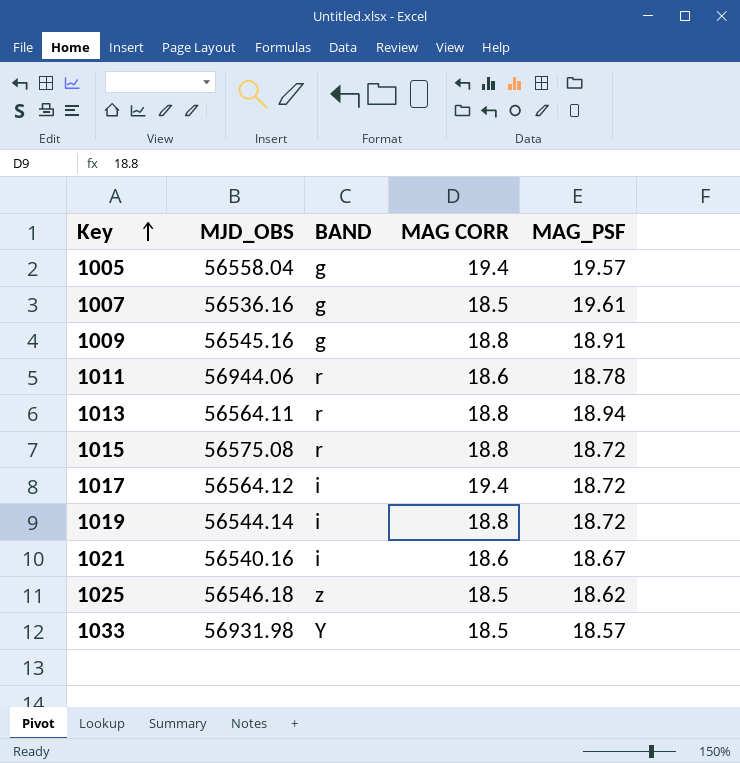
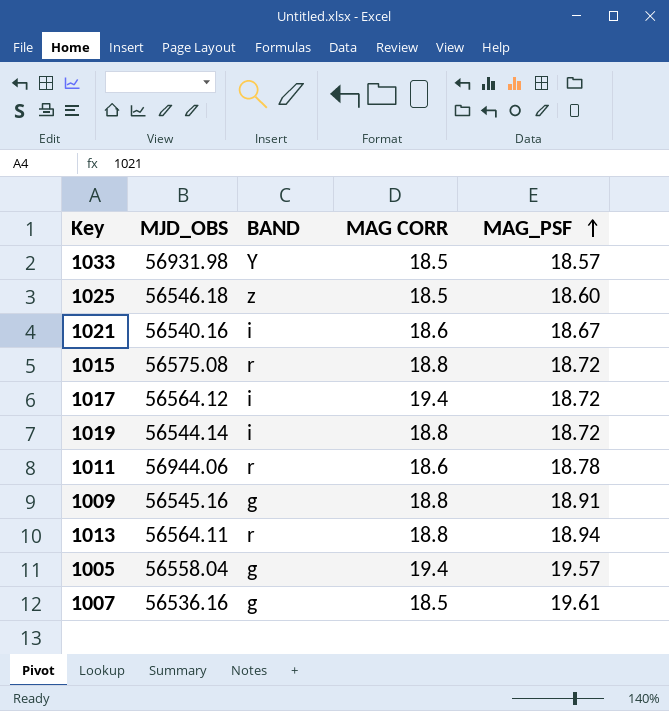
row order: Key ascending -> MAG_PSF ascending
1025 | MAG_PSF: 18.62 -> 18.60

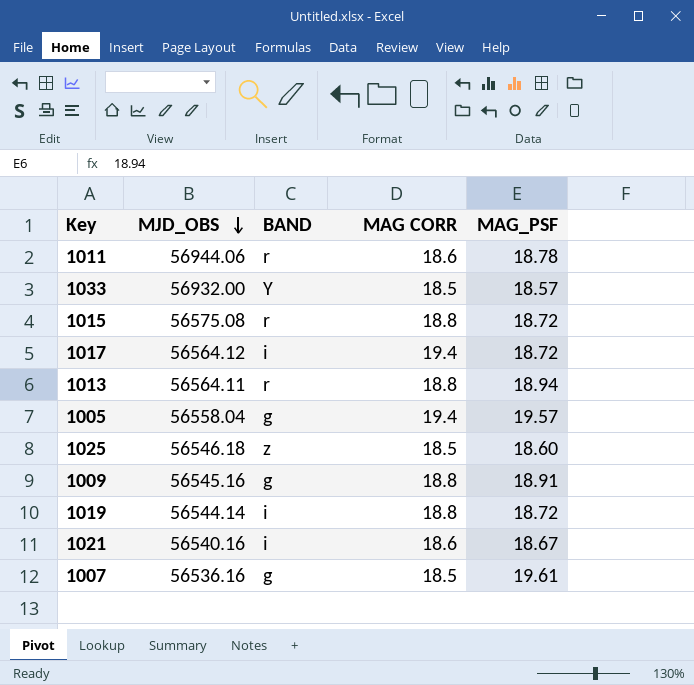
row order: MAG_PSF ascending -> MJD_OBS descending
1033 | MJD_OBS: 56931.98 -> 56932.00

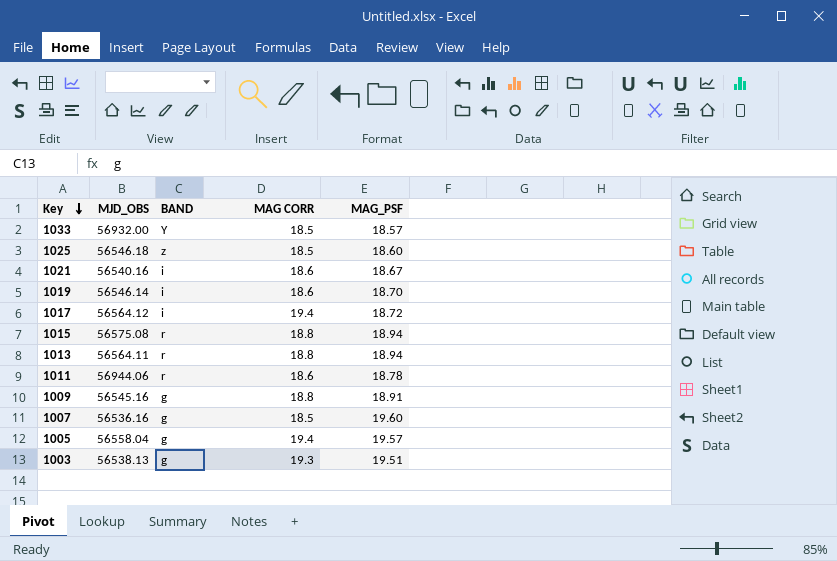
row order: MJD_OBS descending -> Key descending
1019 | MJD_OBS: 56544.14 -> 56546.14
1019 | MAG CORR: 18.8 -> 18.6
1019 | MAG_PSF: 18.72 -> 18.70
1015 | MAG_PSF: 18.72 -> 18.94
1007 | MAG_PSF: 19.61 -> 19.60
row 1003: none -> 56538.13 | g | 19.3 | 19.51

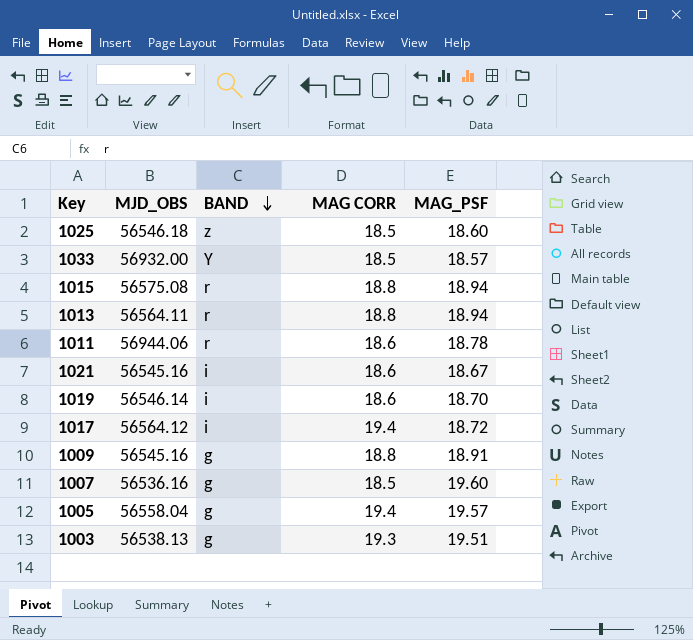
row order: Key descending -> BAND descending
1021 | MJD_OBS: 56540.16 -> 56545.16

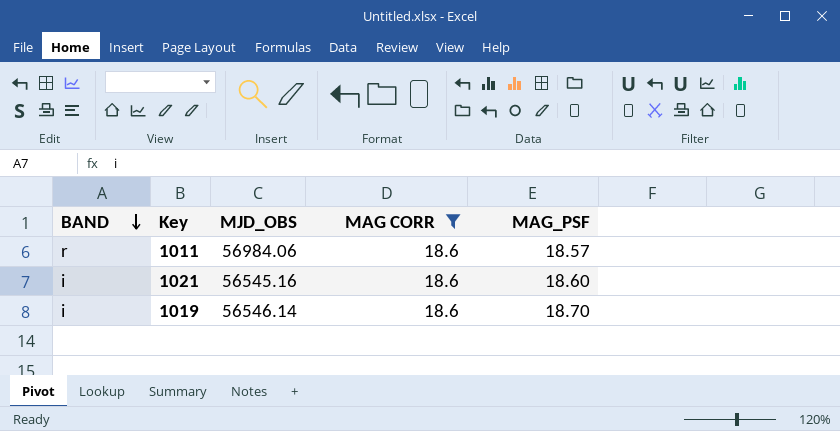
filter: none -> MAG CORR = 18.6
column BAND | position: 3 -> 1
1011 | MJD_OBS: 56944.06 -> 56984.06
1011 | MAG_PSF: 18.78 -> 18.57
1021 | MAG_PSF: 18.67 -> 18.60

